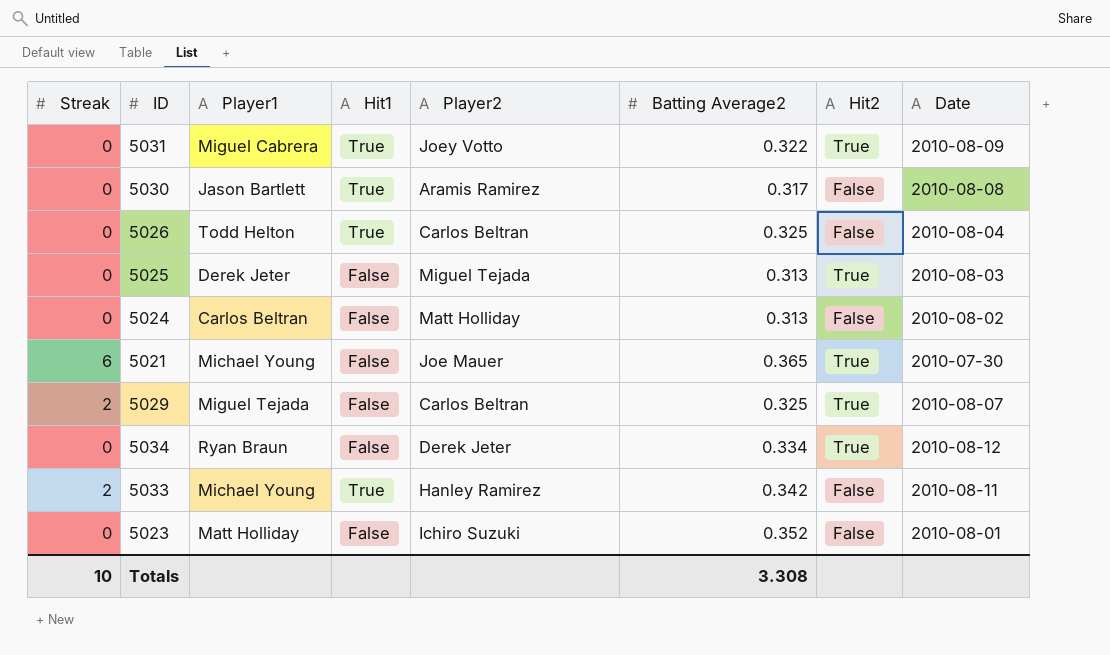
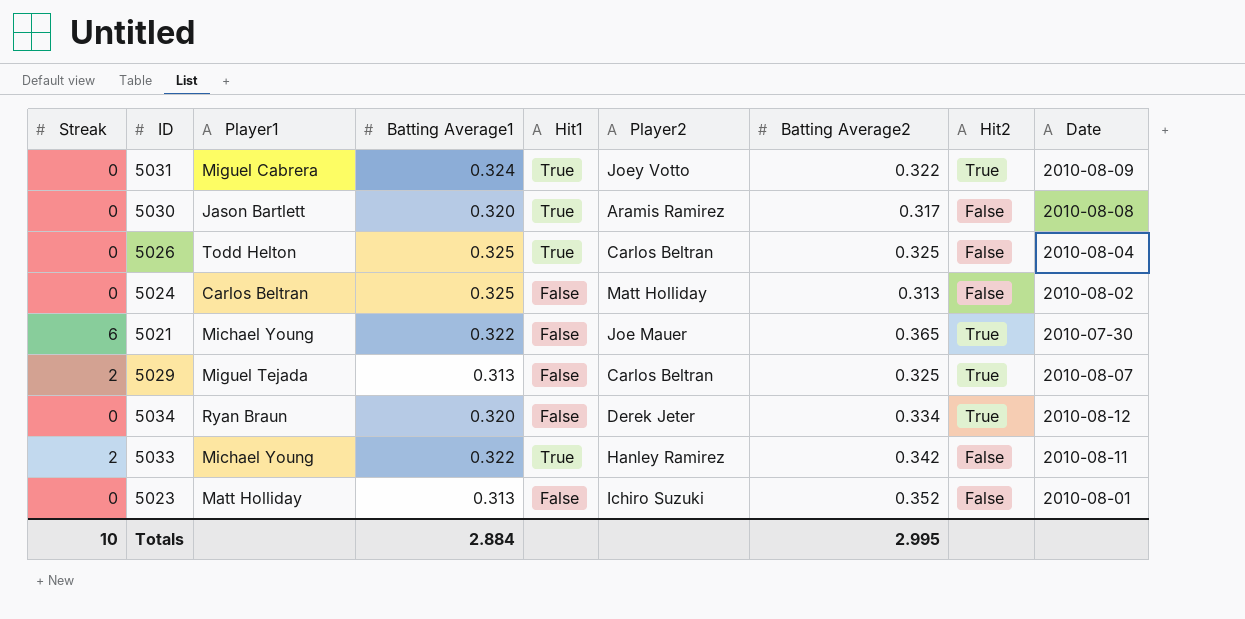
column Batting Average1 | position: none -> 4
row 5025: 0 | Derek Jeter | False | Miguel Tejada | 0.313 | True | 2010-08-03 -> none
Totals | Batting Average2: 3.308 -> 2.995

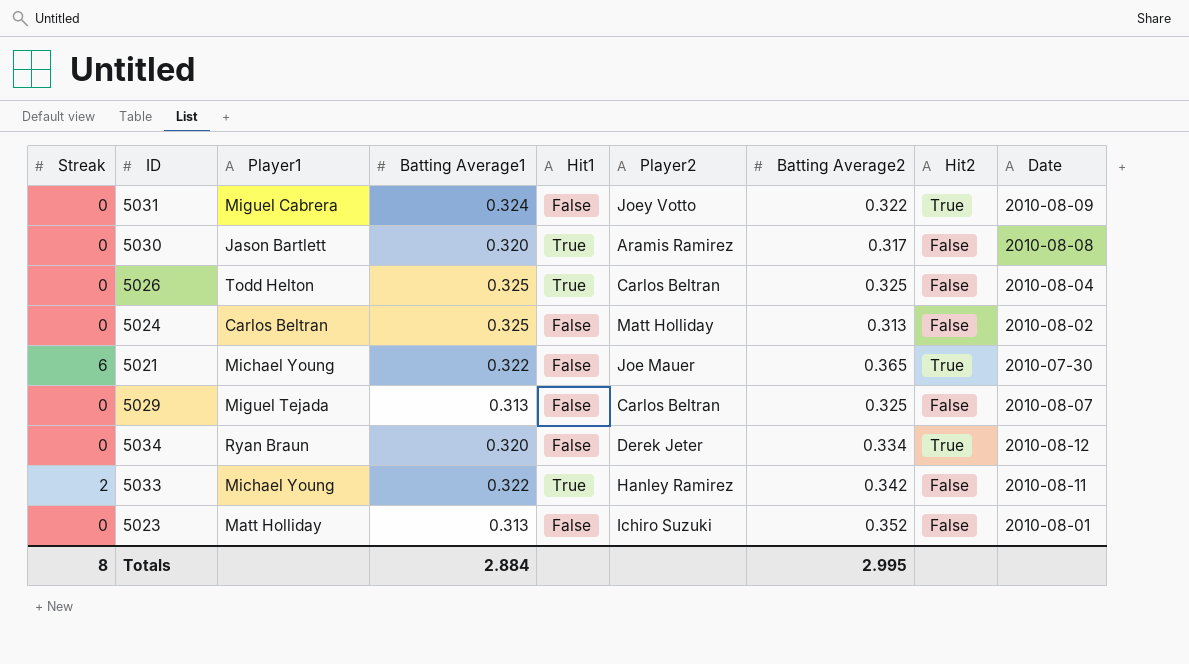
5031 | Hit1: True -> False
5029 | Streak: 2 -> 0
5029 | Hit2: True -> False
Totals | Streak: 10 -> 8

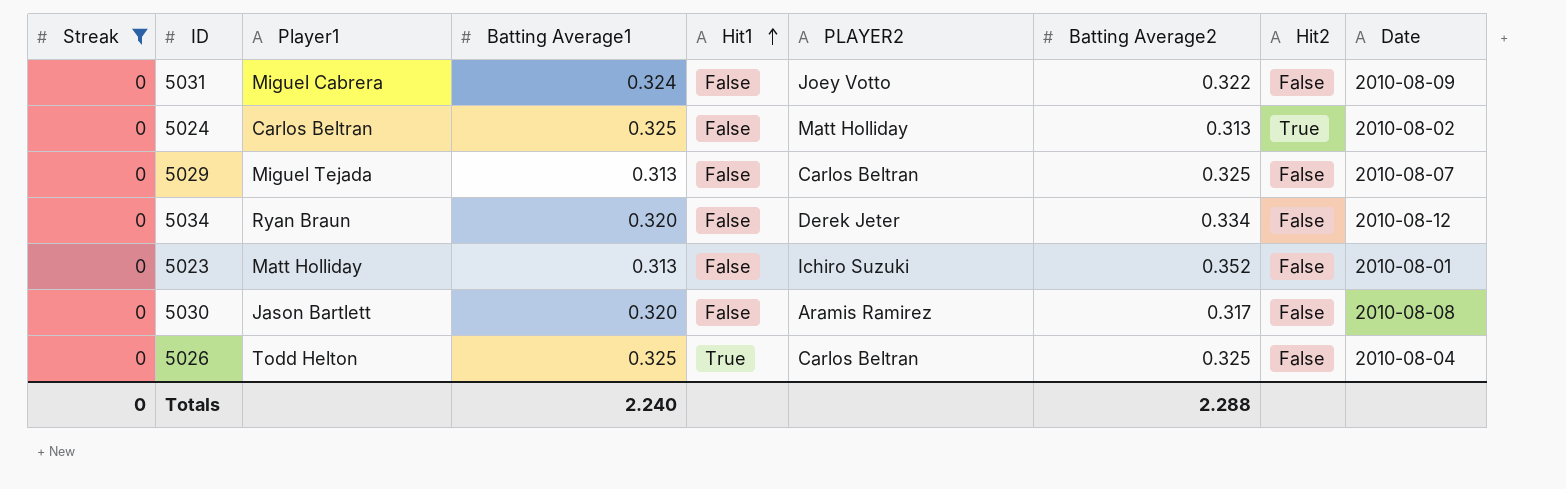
filter: none -> Streak = 0
row order: none -> Hit1 ascending
column name: Player2 -> PLAYER2
5031 | Hit2: True -> False
5024 | Hit2: False -> True
5034 | Hit2: True -> False
5030 | Hit1: True -> False
Totals | Streak: 8 -> 0
Totals | Batting Average1: 2.884 -> 2.240
Totals | Batting Average2: 2.995 -> 2.288

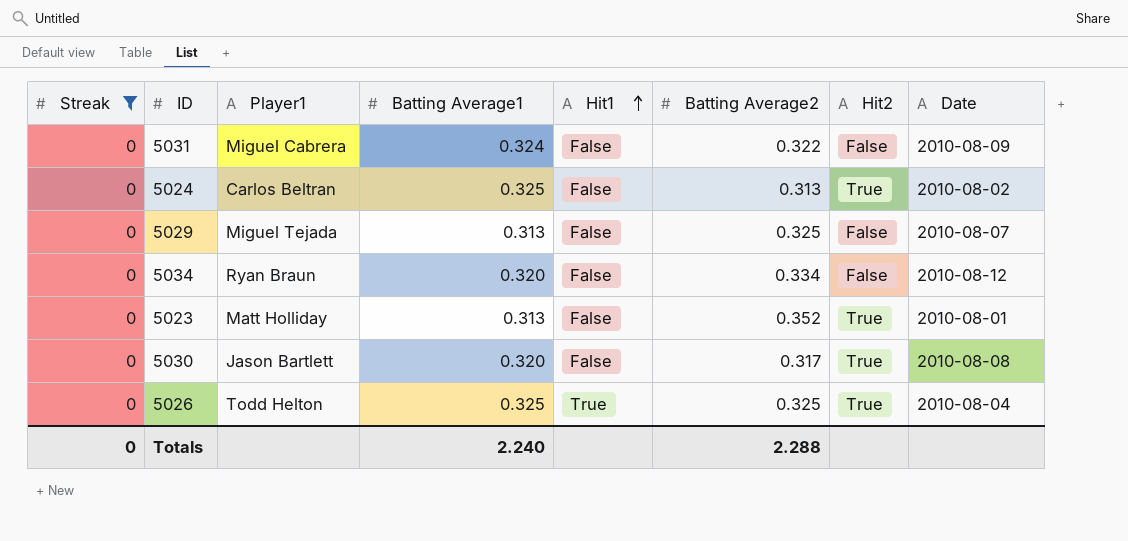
column PLAYER2 | position: 6 -> none
5023 | Hit2: False -> True
5030 | Hit2: False -> True
5026 | Hit2: False -> True

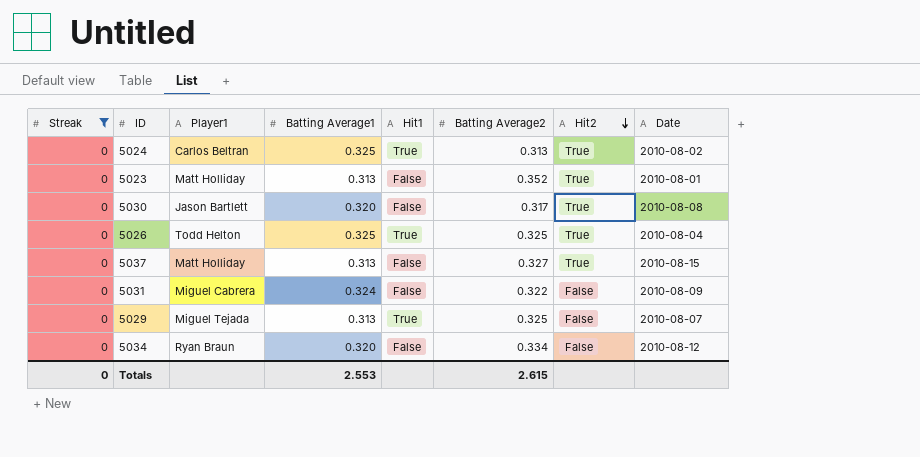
row order: Hit1 ascending -> Hit2 descending
5024 | Hit1: False -> True
row 5037: none -> 0 | Matt Holliday | 0.313 | False | 0.327 | True | 2010-08-15
5029 | Hit1: False -> True
Totals | Batting Average1: 2.240 -> 2.553
Totals | Batting Average2: 2.288 -> 2.615

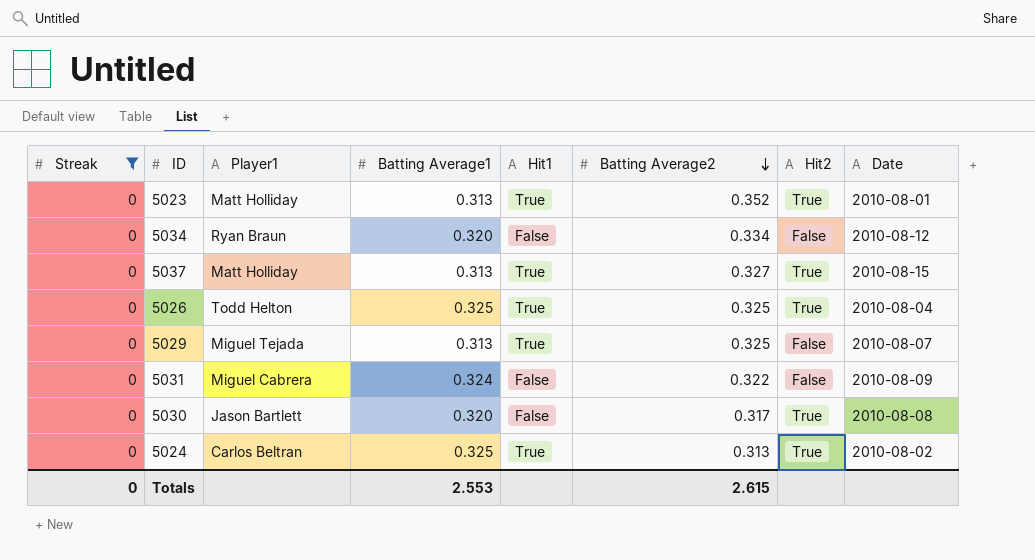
row order: Hit2 descending -> Batting Average2 descending
5023 | Hit1: False -> True
5037 | Hit1: False -> True

